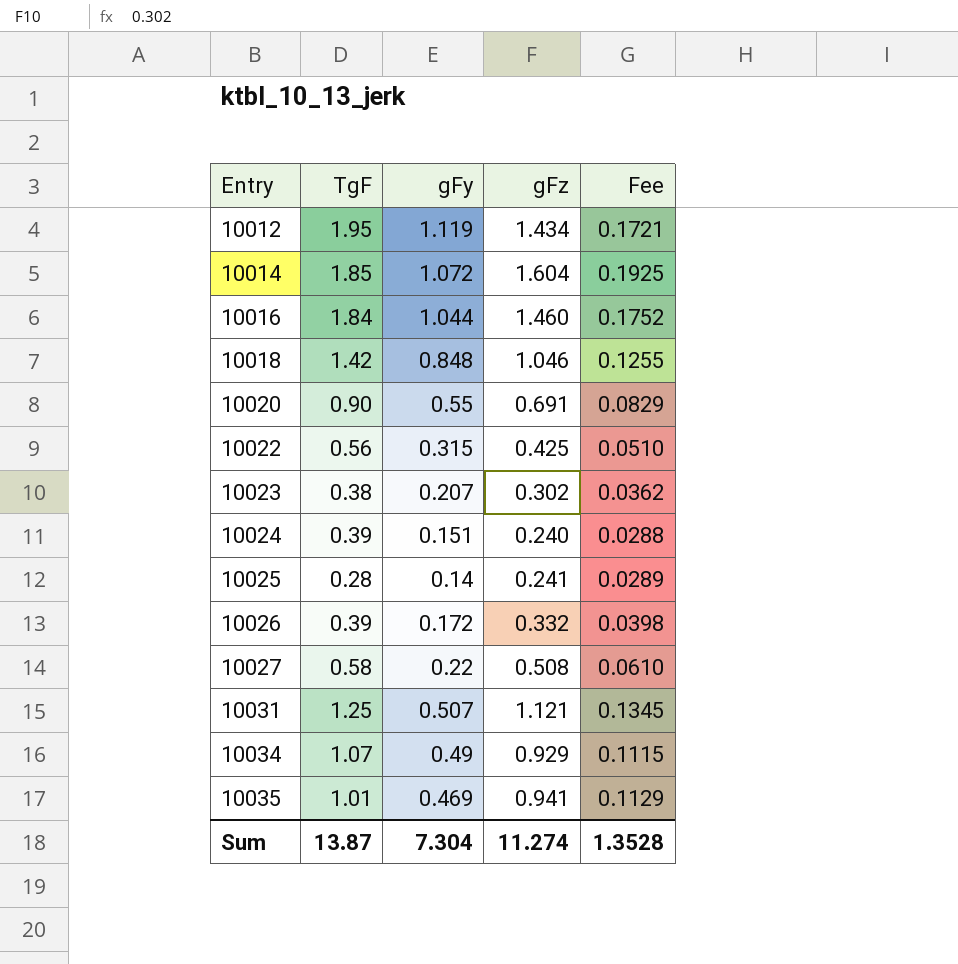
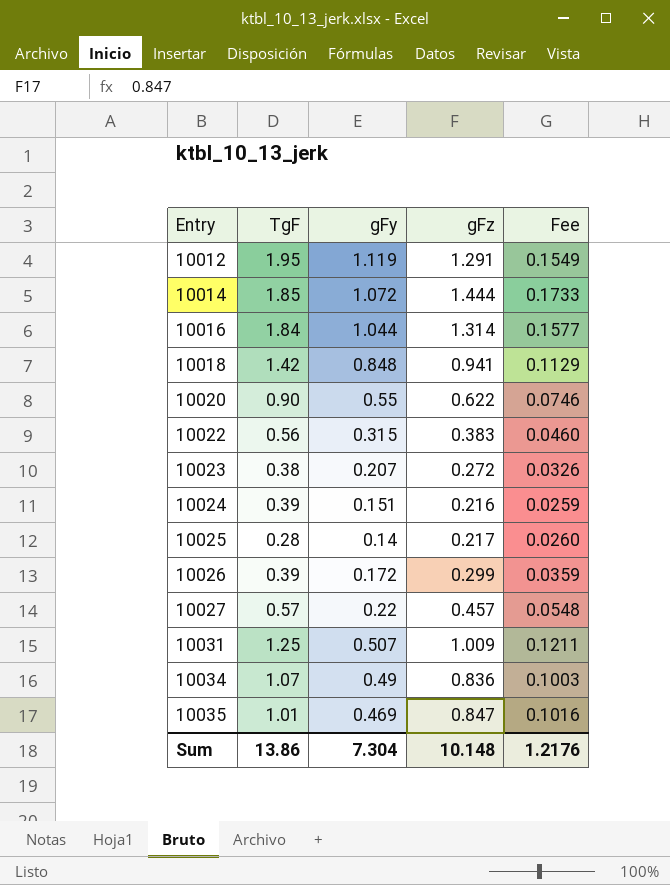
10012 | gFz: 1.434 -> 1.291
10012 | Fee: 0.1721 -> 0.1549
10014 | gFz: 1.604 -> 1.444
10014 | Fee: 0.1925 -> 0.1733
10016 | gFz: 1.460 -> 1.314
10016 | Fee: 0.1752 -> 0.1577
10018 | gFz: 1.046 -> 0.941
10018 | Fee: 0.1255 -> 0.1129
10020 | gFz: 0.691 -> 0.622
10020 | Fee: 0.0829 -> 0.0746
10022 | gFz: 0.425 -> 0.383
10022 | Fee: 0.0510 -> 0.0460
10023 | gFz: 0.302 -> 0.272
10023 | Fee: 0.0362 -> 0.0326
10024 | gFz: 0.240 -> 0.216
10024 | Fee: 0.0288 -> 0.0259
10025 | gFz: 0.241 -> 0.217
10025 | Fee: 0.0289 -> 0.0260
10026 | gFz: 0.332 -> 0.299
10026 | Fee: 0.0398 -> 0.0359
10027 | TgF: 0.58 -> 0.57
10027 | gFz: 0.508 -> 0.457
10027 | Fee: 0.0610 -> 0.0548
10031 | gFz: 1.121 -> 1.009
10031 | Fee: 0.1345 -> 0.1211
10034 | gFz: 0.929 -> 0.836
10034 | Fee: 0.1115 -> 0.1003
10035 | gFz: 0.941 -> 0.847
10035 | Fee: 0.1129 -> 0.1016
Sum | TgF: 13.87 -> 13.86
Sum | gFz: 11.274 -> 10.148
Sum | Fee: 1.3528 -> 1.2176

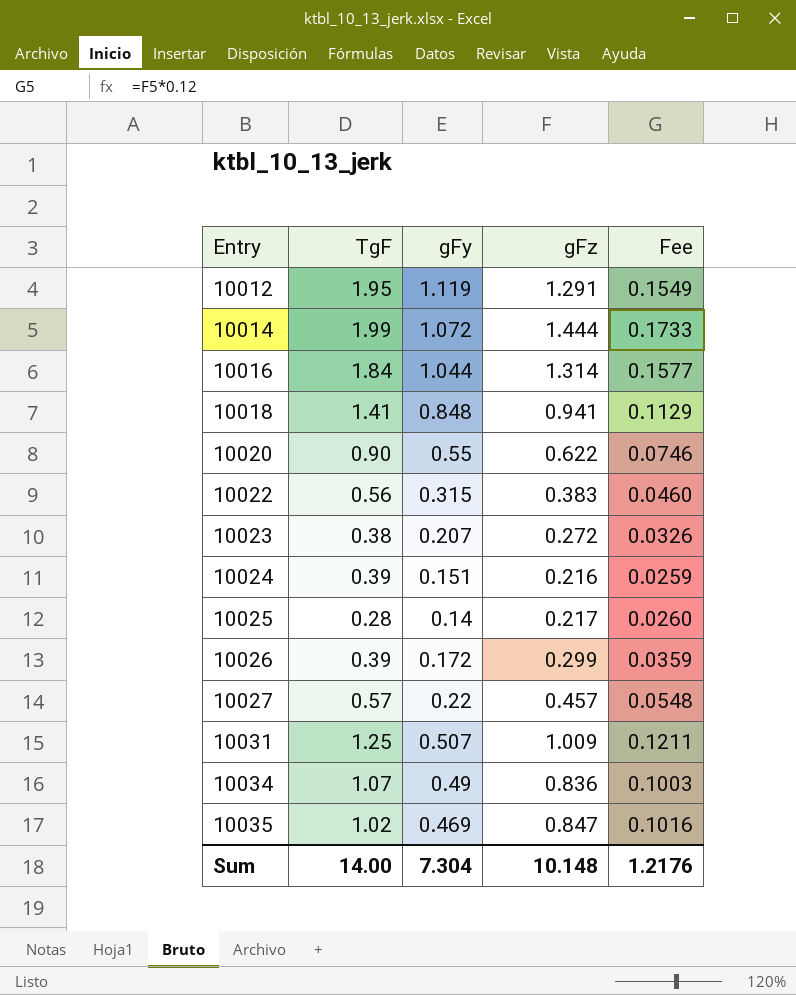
10014 | TgF: 1.85 -> 1.99
10018 | TgF: 1.42 -> 1.41
10035 | TgF: 1.01 -> 1.02
Sum | TgF: 13.86 -> 14.00

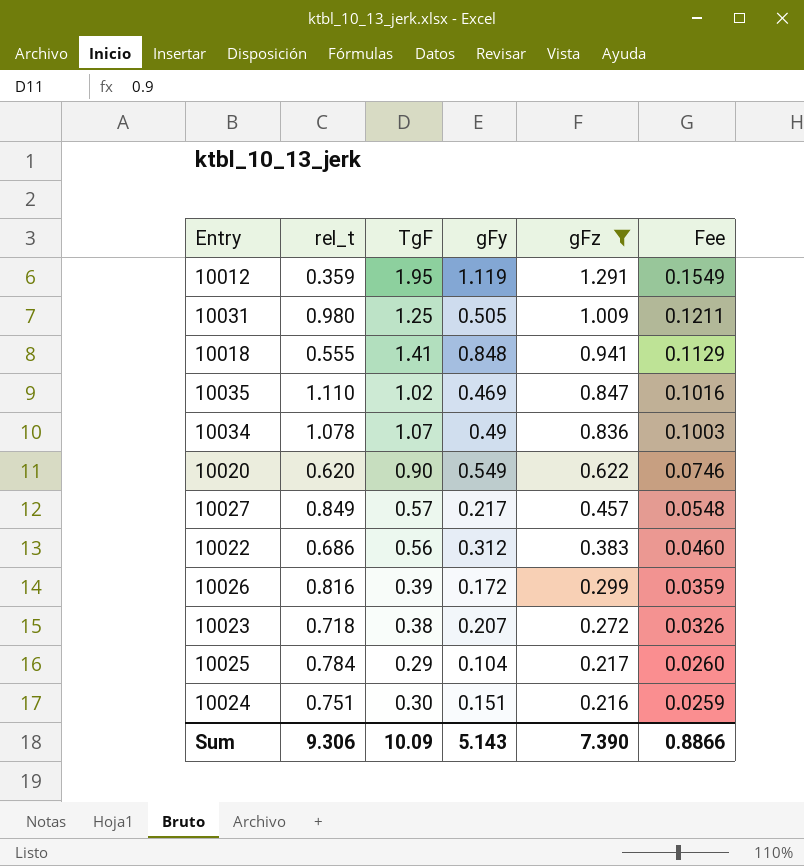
filter: none -> gFz <= 1.291
row order: Entry ascending -> gFz descending
column rel_t | position: none -> 2
10031 | gFy: 0.507 -> 0.505
10020 | gFy: 0.55 -> 0.549
10027 | gFy: 0.22 -> 0.217
10022 | gFy: 0.315 -> 0.312
10025 | TgF: 0.28 -> 0.29
10025 | gFy: 0.14 -> 0.104
10024 | TgF: 0.39 -> 0.30
Sum | TgF: 14.00 -> 10.09
Sum | gFy: 7.304 -> 5.143
Sum | gFz: 10.148 -> 7.390
Sum | Fee: 1.2176 -> 0.8866

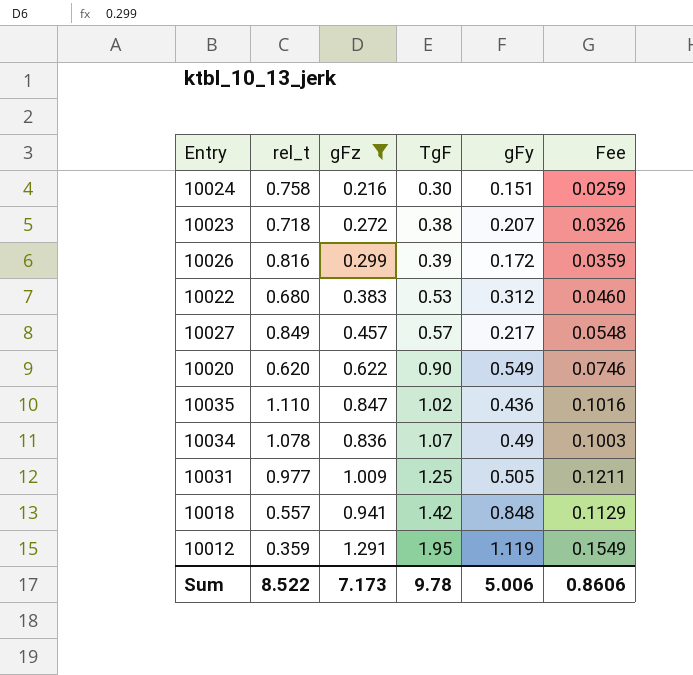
row order: gFz descending -> TgF ascending
column gFz | position: 5 -> 3
row 10025: 0.784 | 0.29 | 0.104 | 0.217 | 0.0260 -> none
10024 | rel_t: 0.751 -> 0.758
10022 | rel_t: 0.686 -> 0.680
10022 | TgF: 0.56 -> 0.53
10035 | gFy: 0.469 -> 0.436
10031 | rel_t: 0.980 -> 0.977
10018 | rel_t: 0.555 -> 0.557
10018 | TgF: 1.41 -> 1.42
Sum | rel_t: 9.306 -> 8.522
Sum | gFz: 7.390 -> 7.173
Sum | TgF: 10.09 -> 9.78
Sum | gFy: 5.143 -> 5.006
Sum | Fee: 0.8866 -> 0.8606

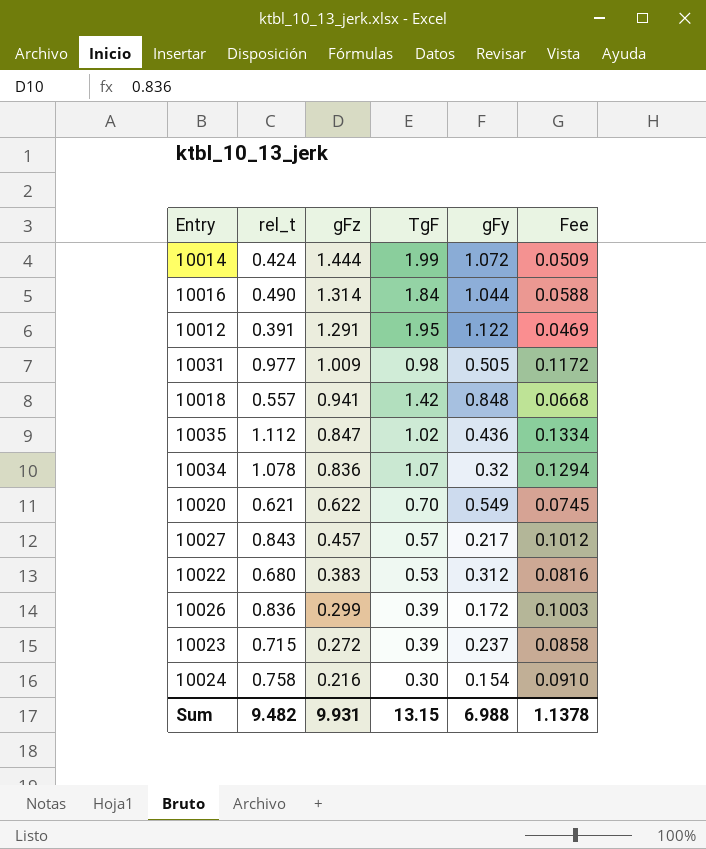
filter: gFz <= 1.291 -> none
row order: TgF ascending -> gFz descending
column Fee | formula: [gFz] * 0.12 -> [rel_t] * 0.12
10012 | rel_t: 0.359 -> 0.391
10012 | gFy: 1.119 -> 1.122
10031 | TgF: 1.25 -> 0.98
10035 | rel_t: 1.110 -> 1.112
10034 | gFy: 0.49 -> 0.32
10020 | rel_t: 0.620 -> 0.621
10020 | TgF: 0.90 -> 0.70
10027 | rel_t: 0.849 -> 0.843
10026 | rel_t: 0.816 -> 0.836
10023 | rel_t: 0.718 -> 0.715
10023 | TgF: 0.38 -> 0.39
10023 | gFy: 0.207 -> 0.237
10024 | gFy: 0.151 -> 0.154
Sum | rel_t: 8.522 -> 9.482
Sum | gFz: 7.173 -> 9.931
Sum | TgF: 9.78 -> 13.15
Sum | gFy: 5.006 -> 6.988
Sum | Fee: 0.8606 -> 1.1378

